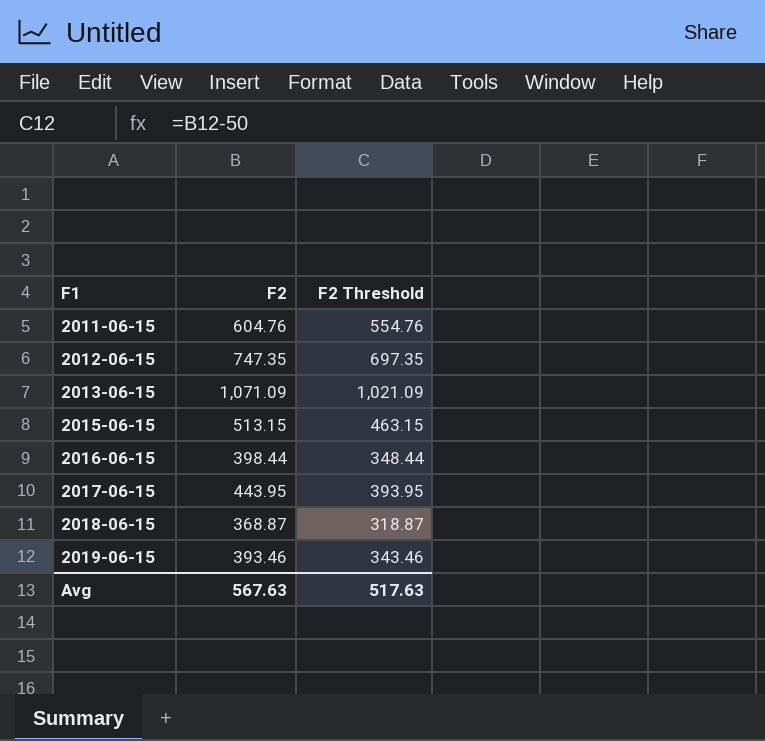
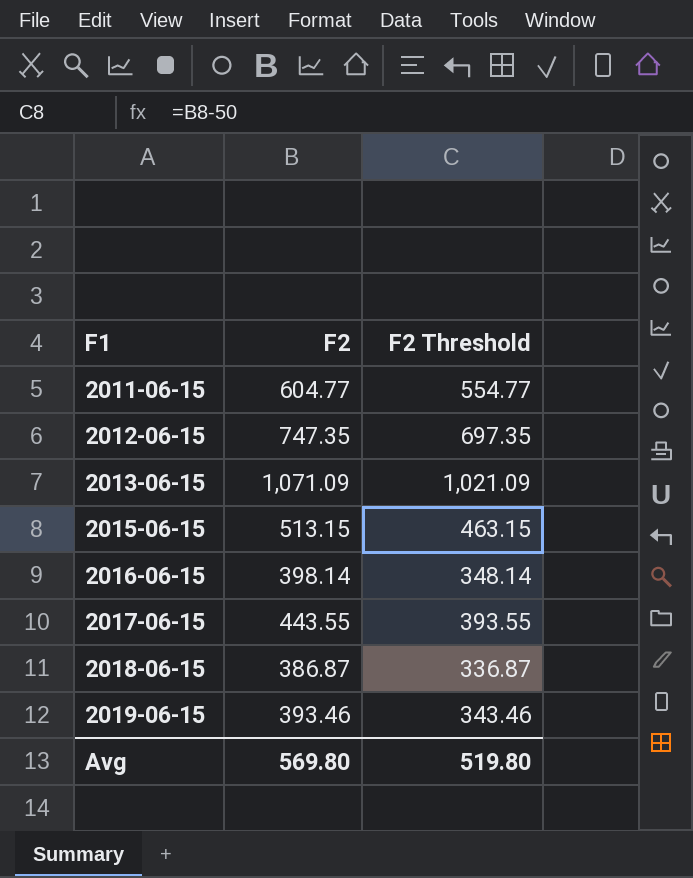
2011-06-15 | F2: 604.76 -> 604.77
2011-06-15 | F2 Threshold: 554.76 -> 554.77
2016-06-15 | F2: 398.44 -> 398.14
2016-06-15 | F2 Threshold: 348.44 -> 348.14
2017-06-15 | F2: 443.95 -> 443.55
2017-06-15 | F2 Threshold: 393.95 -> 393.55
2018-06-15 | F2: 368.87 -> 386.87
2018-06-15 | F2 Threshold: 318.87 -> 336.87
Avg | F2: 567.63 -> 569.80
Avg | F2 Threshold: 517.63 -> 519.80

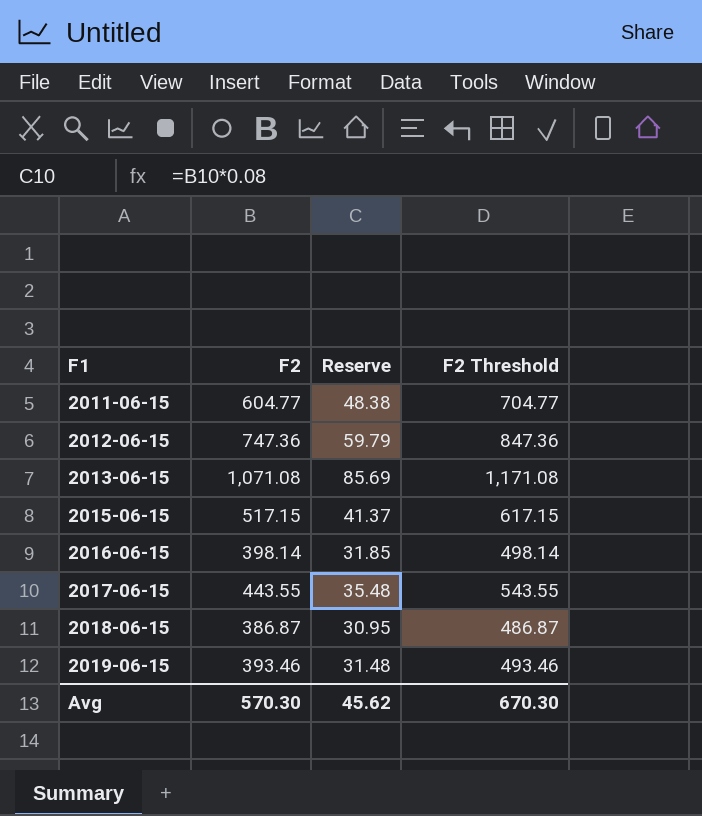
column Reserve | formula: none -> [F2] * 0.08
column F2 Threshold | formula: [F2] - 50 -> [F2] + 100
2012-06-15 | F2: 747.35 -> 747.36
2013-06-15 | F2: 1,071.09 -> 1,071.08
2015-06-15 | F2: 513.15 -> 517.15
Avg | F2: 569.80 -> 570.30
Avg | F2 Threshold: 519.80 -> 670.30

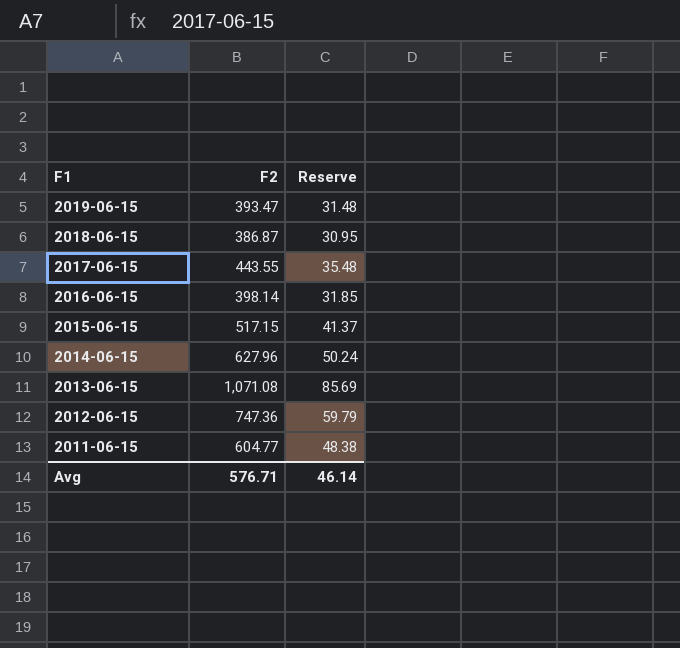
row order: F1 ascending -> F1 descending
column F2 Threshold | formula: [F2] + 100 -> none
2019-06-15 | F2: 393.46 -> 393.47
row 2014-06-15: none -> 627.96 | 50.24
Avg | F2: 570.30 -> 576.71
Avg | Reserve: 45.62 -> 46.14

